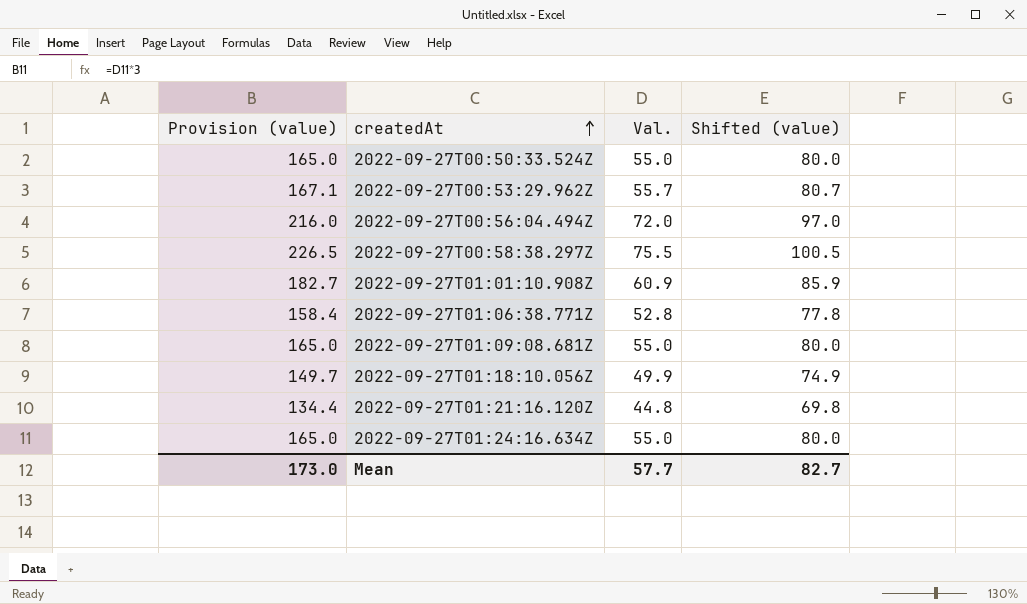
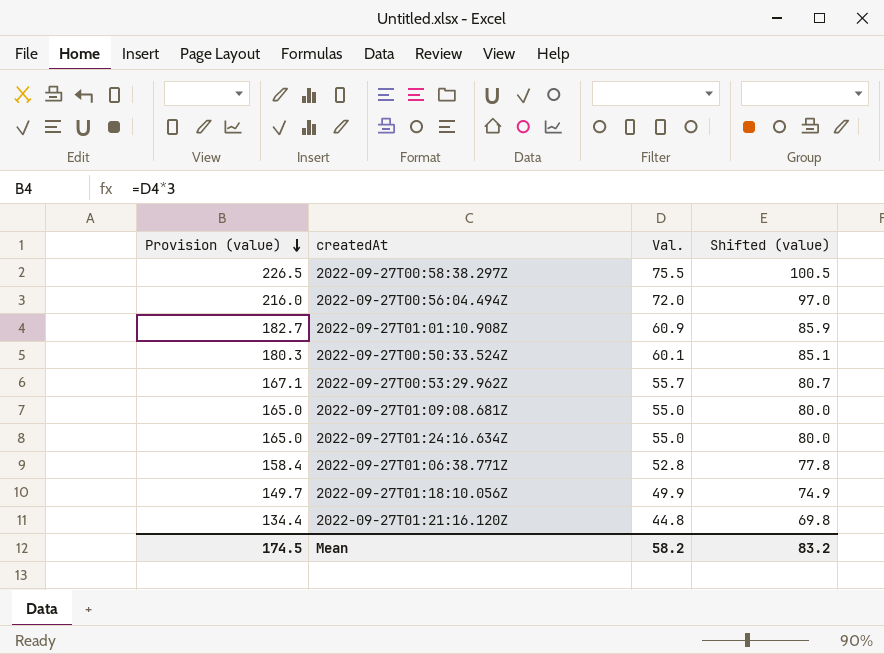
row order: createdAt ascending -> Provision (value) descending
2022-09-27T00:50:33.524Z | Provision (value): 165.0 -> 180.3
2022-09-27T00:50:33.524Z | Val.: 55.0 -> 60.1
2022-09-27T00:50:33.524Z | Shifted (value): 80.0 -> 85.1
Mean | Provision (value): 173.0 -> 174.5
Mean | Val.: 57.7 -> 58.2
Mean | Shifted (value): 82.7 -> 83.2

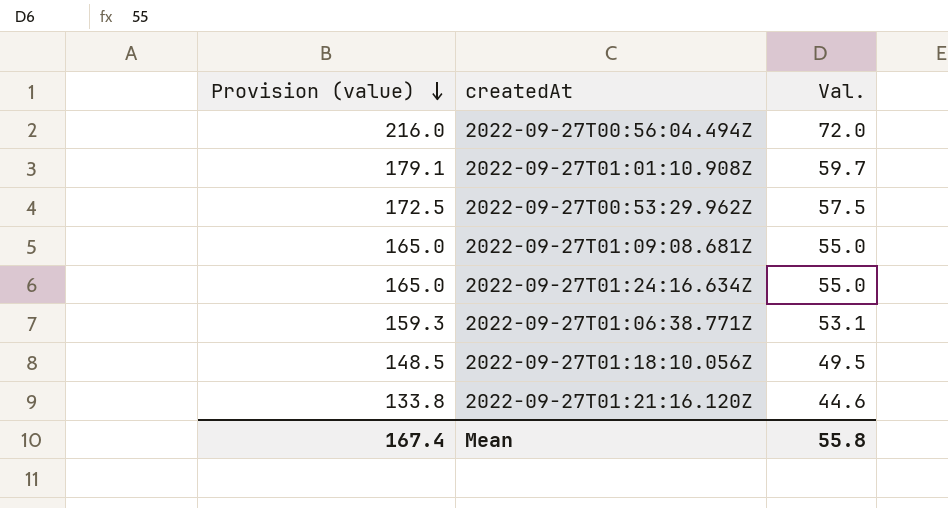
column Shifted (value) | formula: [Val.] + 25 -> none
row 2022-09-27T00:58:38.297Z: 226.5 | 75.5 | 100.5 -> none
row 2022-09-27T00:50:33.524Z: 180.3 | 60.1 | 85.1 -> none
2022-09-27T01:01:10.908Z | Provision (value): 182.7 -> 179.1
2022-09-27T01:01:10.908Z | Val.: 60.9 -> 59.7
2022-09-27T00:53:29.962Z | Provision (value): 167.1 -> 172.5
2022-09-27T00:53:29.962Z | Val.: 55.7 -> 57.5
2022-09-27T01:06:38.771Z | Provision (value): 158.4 -> 159.3
2022-09-27T01:06:38.771Z | Val.: 52.8 -> 53.1
2022-09-27T01:18:10.056Z | Provision (value): 149.7 -> 148.5
2022-09-27T01:18:10.056Z | Val.: 49.9 -> 49.5
2022-09-27T01:21:16.120Z | Provision (value): 134.4 -> 133.8
2022-09-27T01:21:16.120Z | Val.: 44.8 -> 44.6
Mean | Provision (value): 174.5 -> 167.4
Mean | Val.: 58.2 -> 55.8

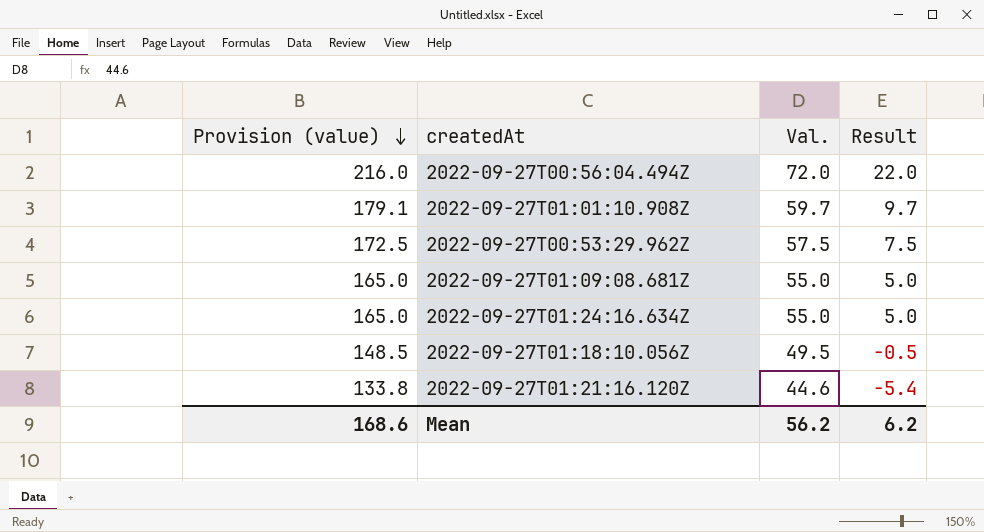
column Result | formula: none -> [Val.] - 50
row 2022-09-27T01:06:38.771Z: 159.3 | 53.1 -> none
Mean | Provision (value): 167.4 -> 168.6
Mean | Val.: 55.8 -> 56.2

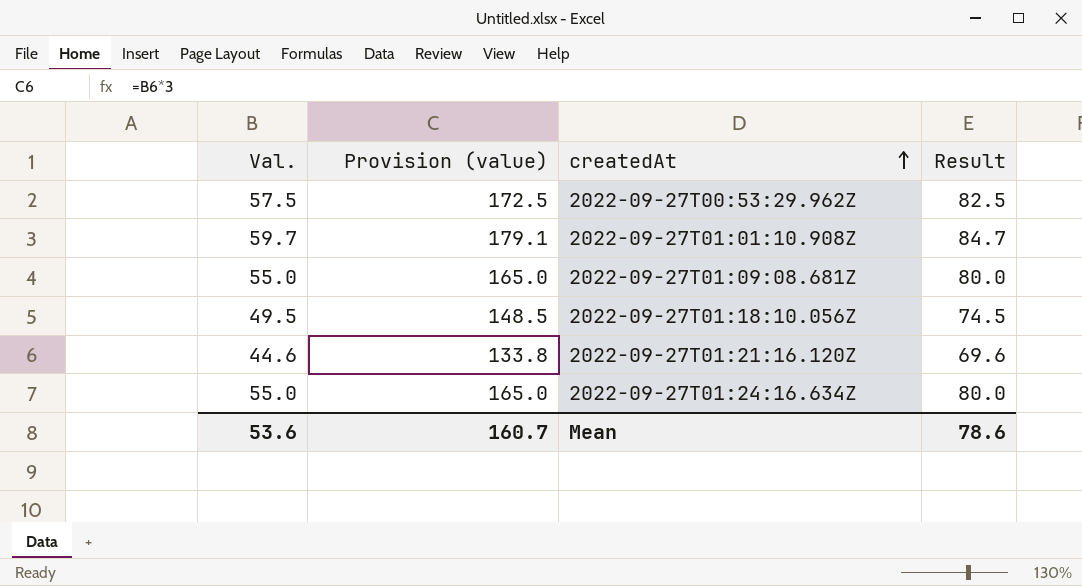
row order: Provision (value) descending -> createdAt ascending
column Val. | position: 3 -> 1
column Result | formula: [Val.] - 50 -> [Val.] + 25
row 2022-09-27T00:56:04.494Z: 216.0 | 72.0 | 22.0 -> none
Mean | Val.: 56.2 -> 53.6
Mean | Provision (value): 168.6 -> 160.7
Mean | Result: 6.2 -> 78.6

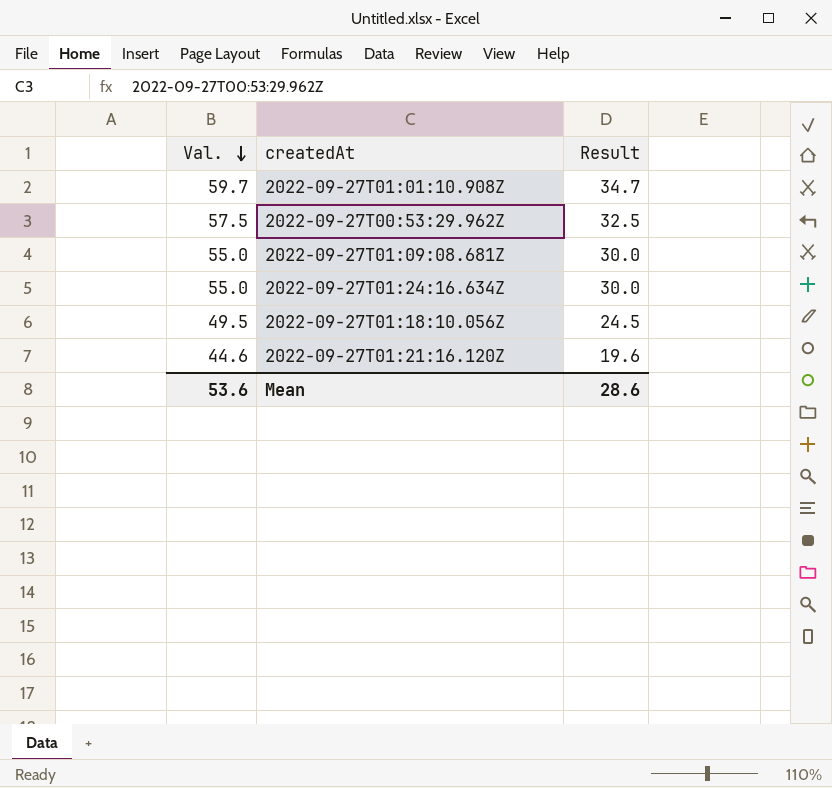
row order: createdAt ascending -> Val. descending
column Provision (value) | formula: [Val.] * 3 -> none
column Result | formula: [Val.] + 25 -> [Val.] - 25
Mean | Result: 78.6 -> 28.6

